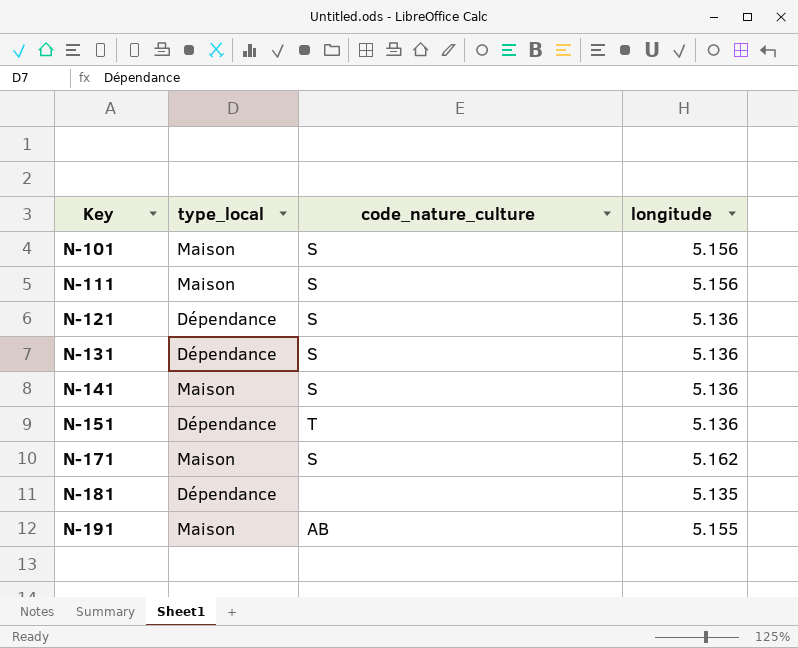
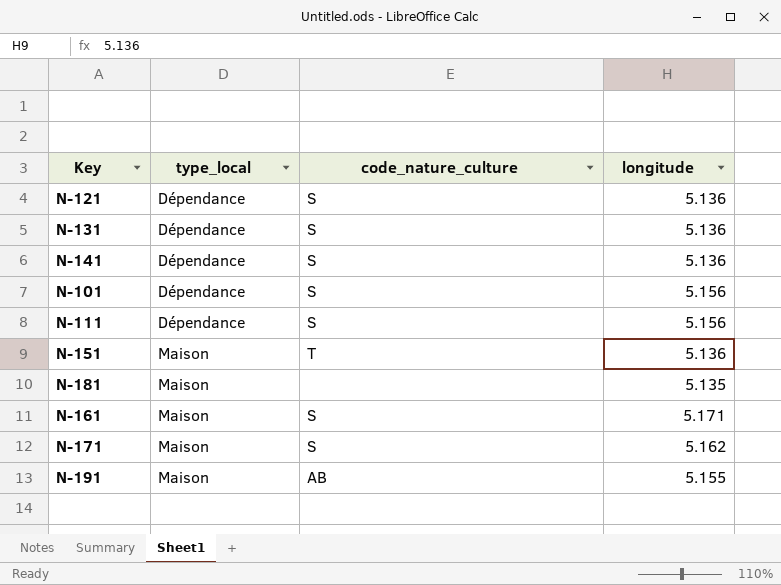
row order: Key ascending -> type_local ascending
N-141 | type_local: Maison -> Dépendance
N-101 | type_local: Maison -> Dépendance
N-111 | type_local: Maison -> Dépendance
N-151 | type_local: Dépendance -> Maison
N-181 | type_local: Dépendance -> Maison
row N-161: none -> Maison | S | 5.171

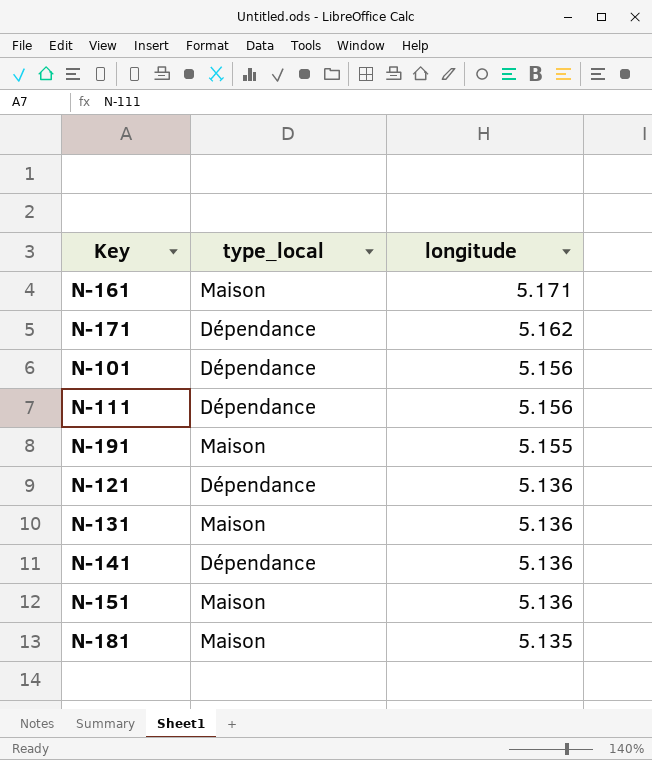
row order: type_local ascending -> longitude descending
column code_nature_culture | position: 3 -> none
N-171 | type_local: Maison -> Dépendance
N-131 | type_local: Dépendance -> Maison

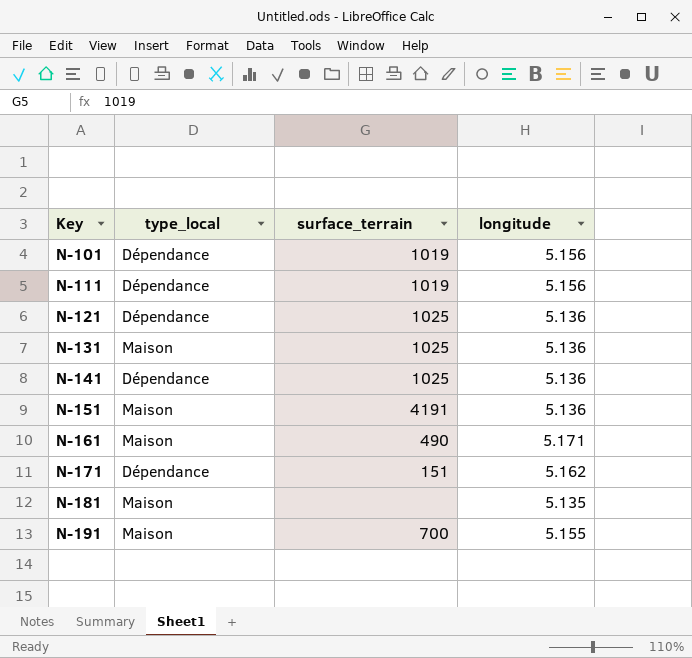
row order: longitude descending -> Key ascending
column surface_terrain | position: none -> 3

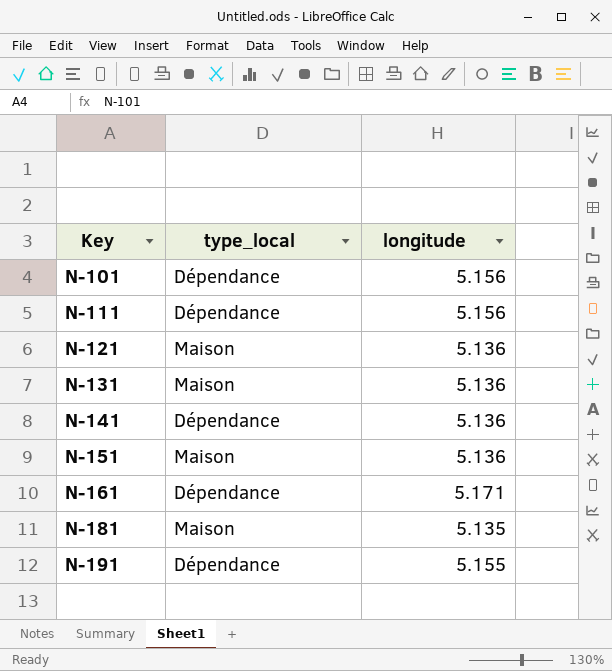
column surface_terrain | position: 3 -> none
row N-171: Dépendance | 151 | 5.162 -> none
N-121 | type_local: Dépendance -> Maison
N-161 | type_local: Maison -> Dépendance
N-191 | type_local: Maison -> Dépendance

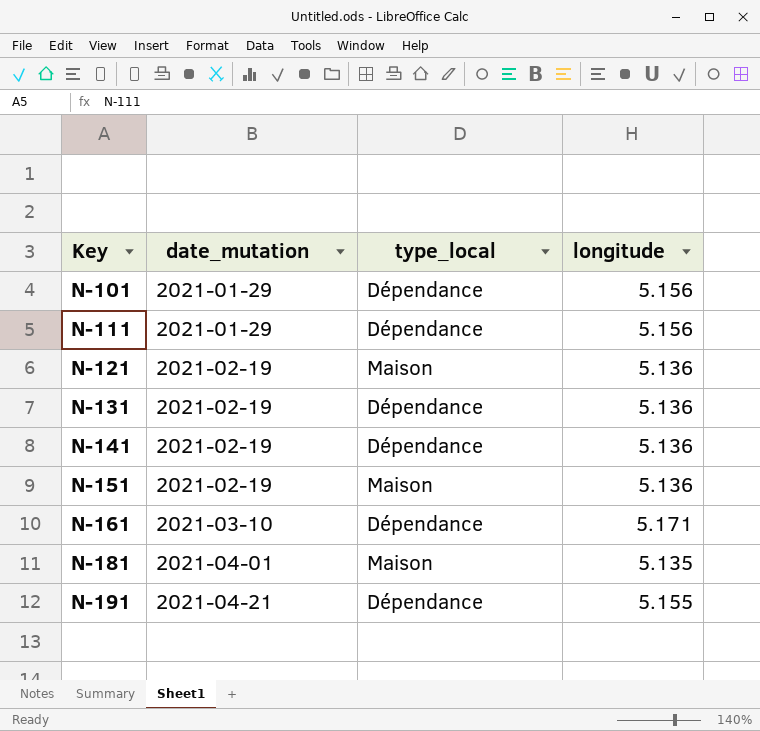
column date_mutation | position: none -> 2
N-131 | type_local: Maison -> Dépendance

